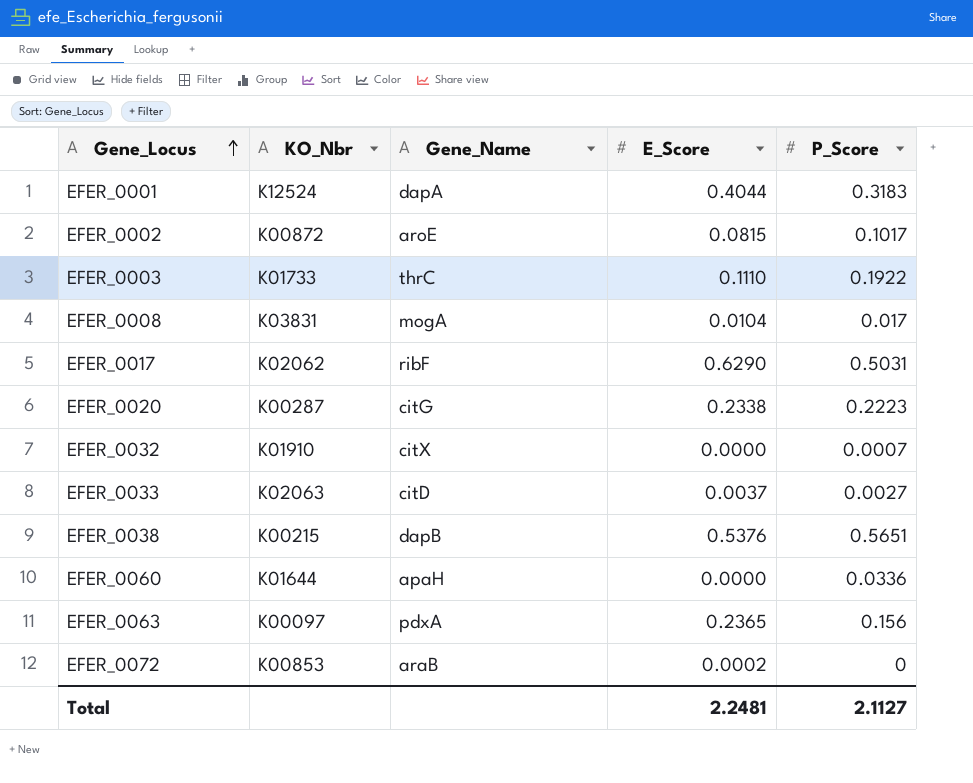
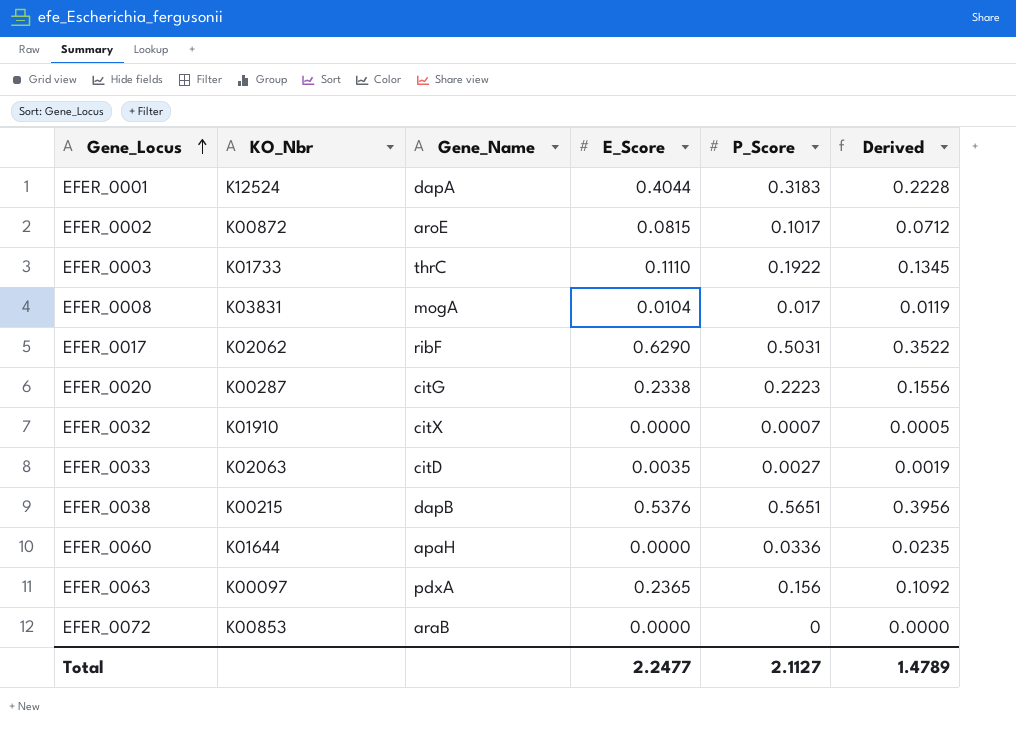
column Derived | formula: none -> [P_Score] * 0.7
EFER_0033 | E_Score: 0.0037 -> 0.0035
EFER_0072 | E_Score: 0.0002 -> 0.0000
Total | E_Score: 2.2481 -> 2.2477

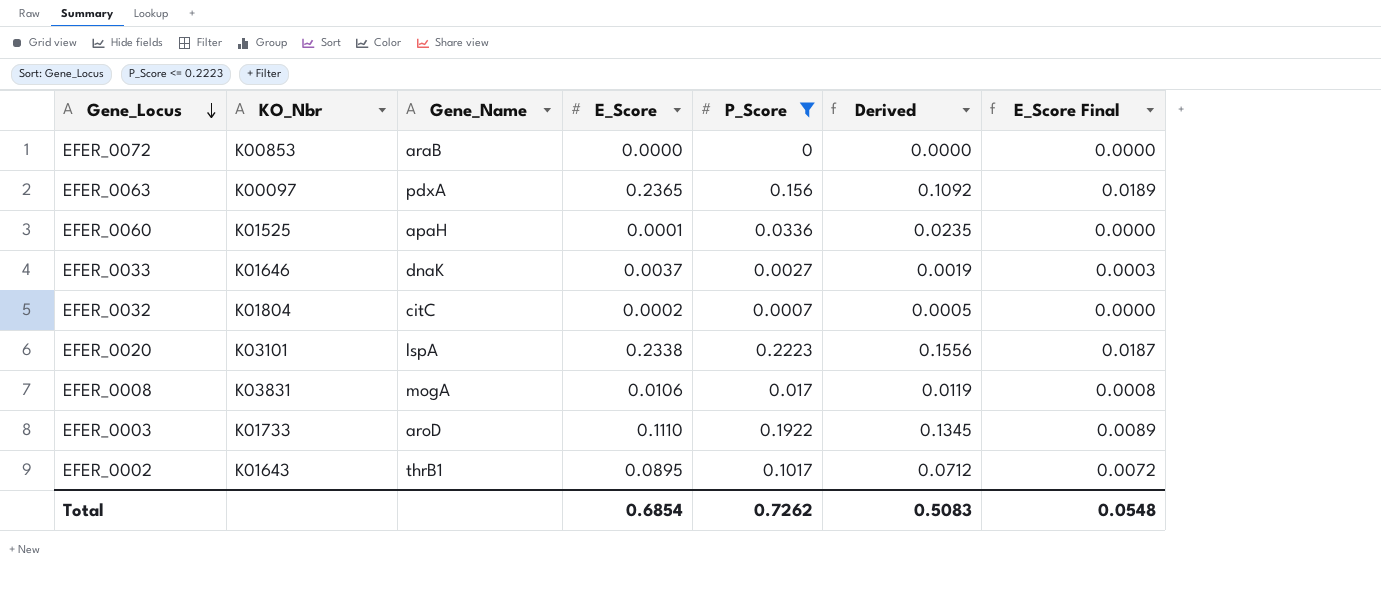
filter: none -> P_Score <= 0.2223
row order: Gene_Locus ascending -> Gene_Locus descending
column E_Score Final | formula: none -> [E_Score] * 0.08
EFER_0060 | KO_Nbr: K01644 -> K01525
EFER_0060 | E_Score: 0.0000 -> 0.0001
EFER_0033 | KO_Nbr: K02063 -> K01646
EFER_0033 | Gene_Name: citD -> dnaK
EFER_0033 | E_Score: 0.0035 -> 0.0037
EFER_0032 | KO_Nbr: K01910 -> K01804
EFER_0032 | Gene_Name: citX -> citC
EFER_0032 | E_Score: 0.0000 -> 0.0002
EFER_0020 | KO_Nbr: K00287 -> K03101
EFER_0020 | Gene_Name: citG -> lspA
EFER_0008 | E_Score: 0.0104 -> 0.0106
EFER_0003 | Gene_Name: thrC -> aroD
EFER_0002 | KO_Nbr: K00872 -> K01643
EFER_0002 | Gene_Name: aroE -> thrB1
EFER_0002 | E_Score: 0.0815 -> 0.0895
Total | E_Score: 2.2477 -> 0.6854
Total | P_Score: 2.1127 -> 0.7262
Total | Derived: 1.4789 -> 0.5083

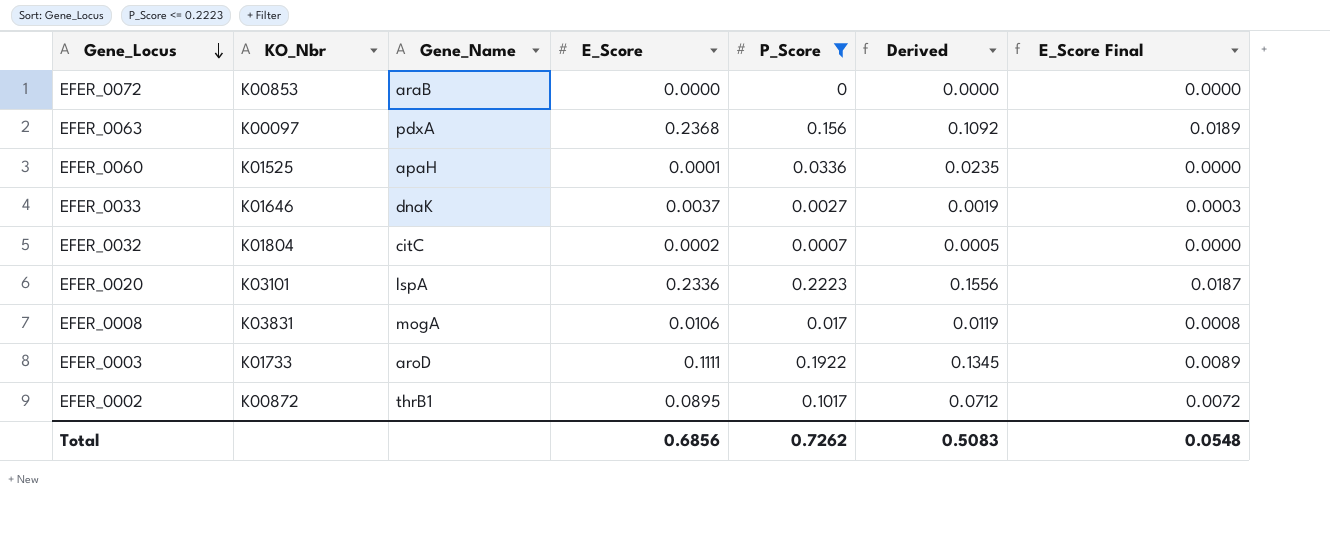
EFER_0063 | E_Score: 0.2365 -> 0.2368
EFER_0020 | E_Score: 0.2338 -> 0.2336
EFER_0003 | E_Score: 0.1110 -> 0.1111
EFER_0002 | KO_Nbr: K01643 -> K00872
Total | E_Score: 0.6854 -> 0.6856

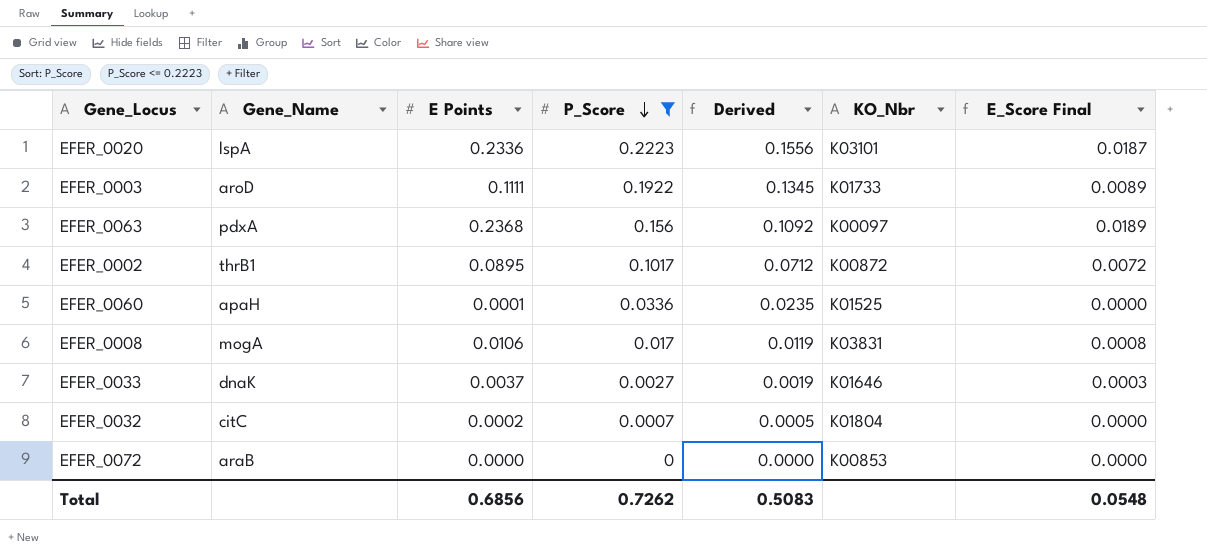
row order: Gene_Locus descending -> P_Score descending
column name: E_Score -> E Points
column KO_Nbr | position: 2 -> 6

